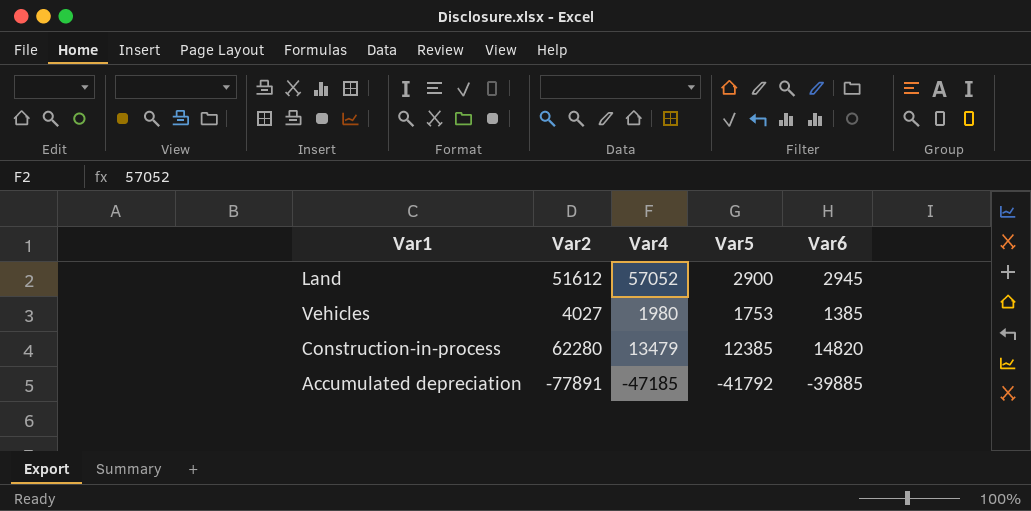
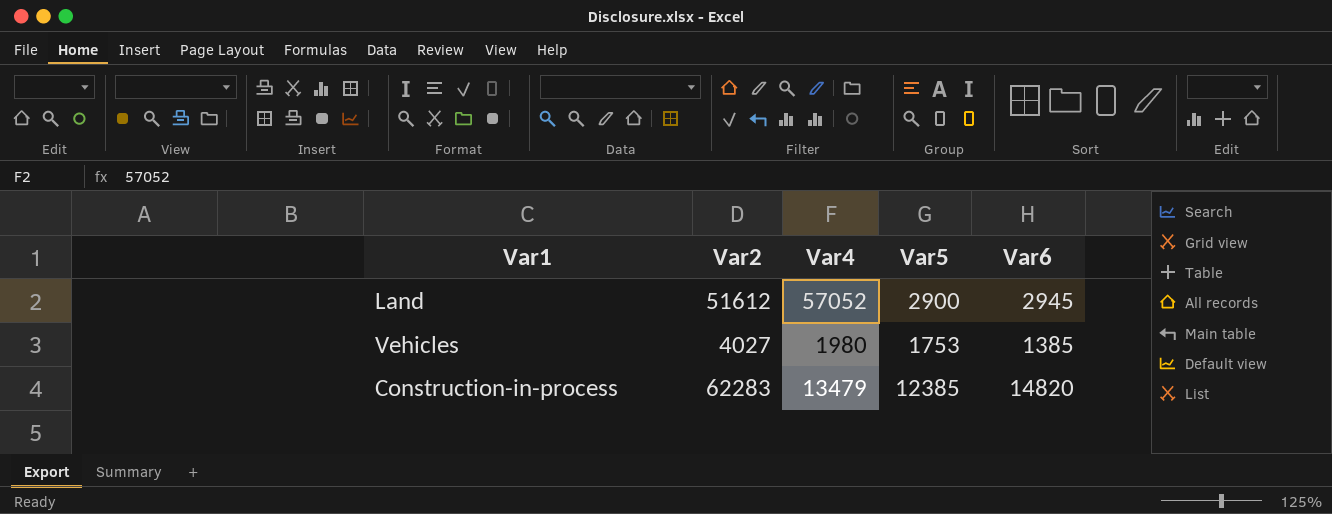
row Accumulated depreciation: -77891 | -47185 | -41792 | -39885 -> none
Construction-in-process | Var2: 62280 -> 62283

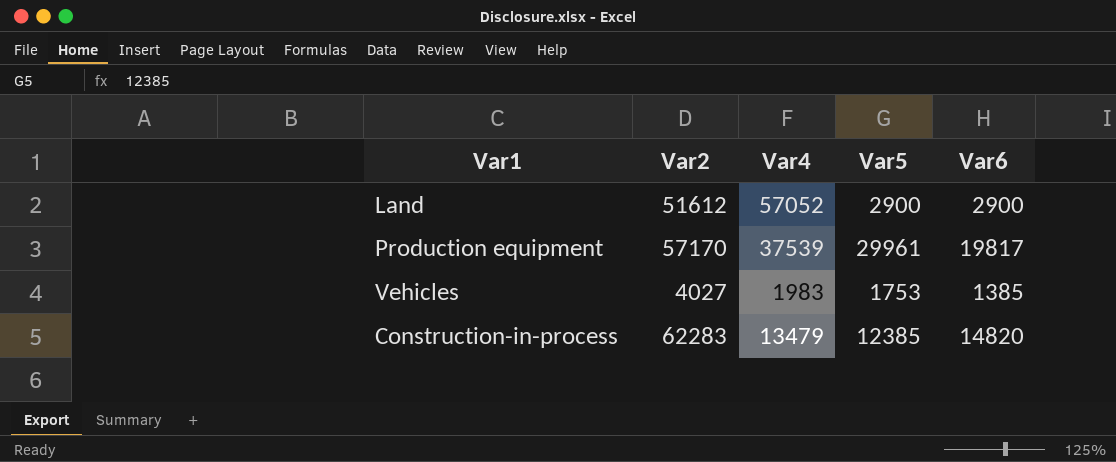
Land | Var6: 2945 -> 2900
row Production equipment: none -> 57170 | 37539 | 29961 | 19817
Vehicles | Var4: 1980 -> 1983

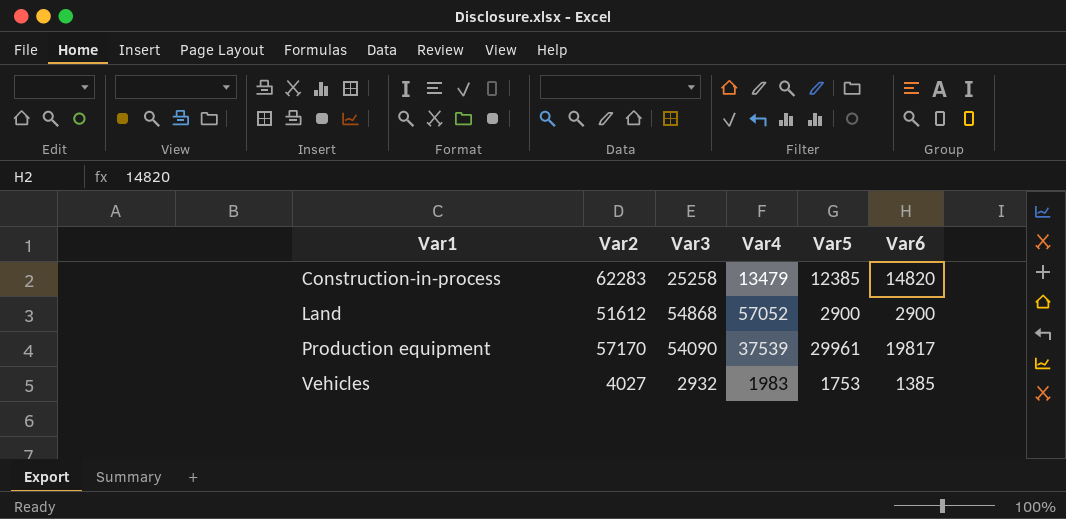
row order: none -> Var1 ascending
column Var3 | position: none -> 3

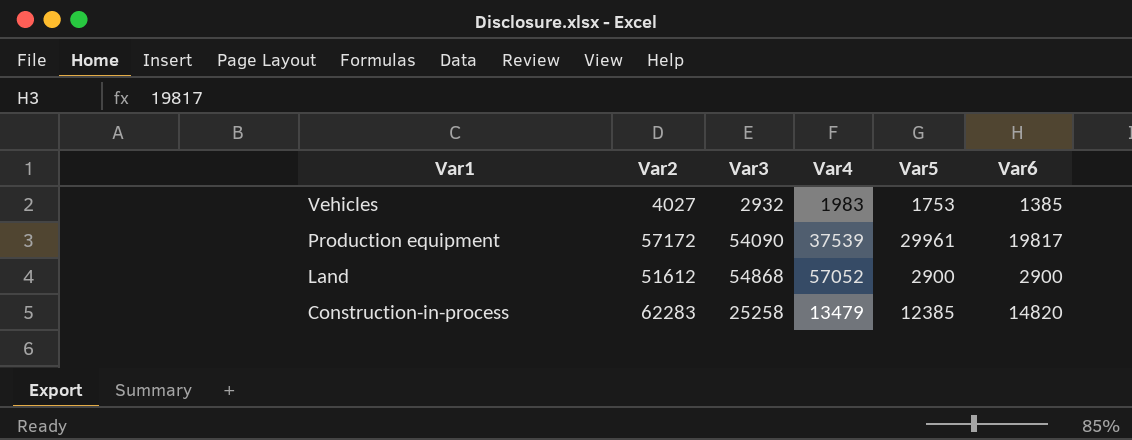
row order: Var1 ascending -> Var1 descending
Production equipment | Var2: 57170 -> 57172

